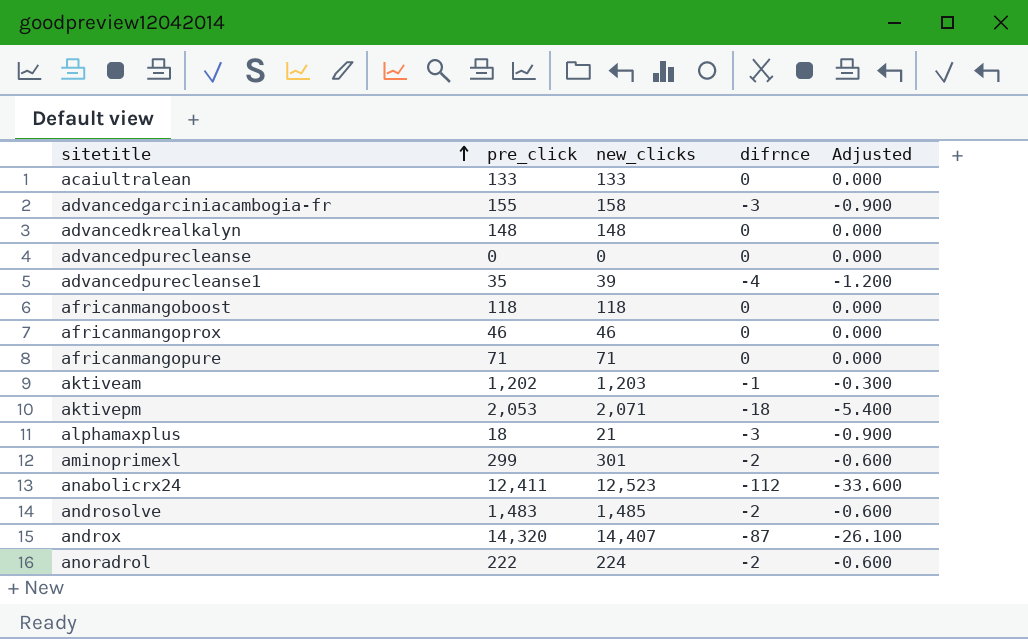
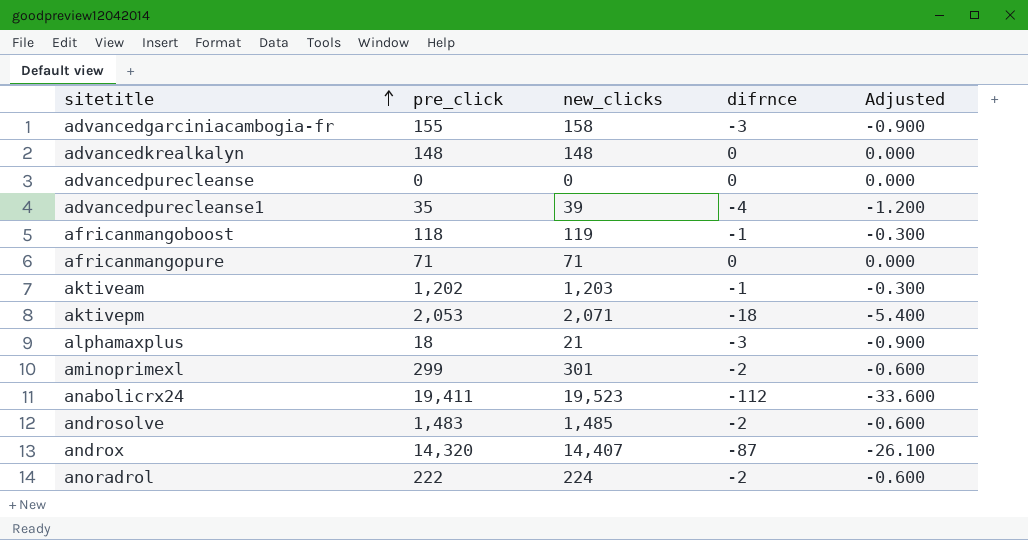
row acaiultralean: 133 | 133 | 0 | 0.000 -> none
row africanmangoprox: 46 | 46 | 0 | 0.000 -> none
africanmangoboost | new_clicks: 118 -> 119
africanmangoboost | difrnce: 0 -> -1
africanmangoboost | Adjusted: 0.000 -> -0.300
anabolicrx24 | pre_click: 12,411 -> 19,411
anabolicrx24 | new_clicks: 12,523 -> 19,523

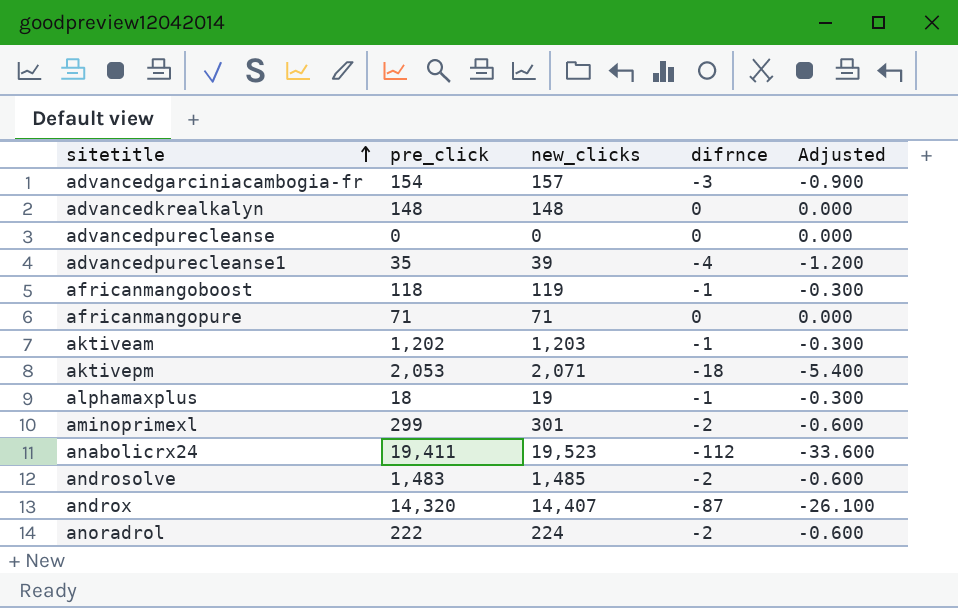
advancedgarciniacambogia-fr | pre_click: 155 -> 154
advancedgarciniacambogia-fr | new_clicks: 158 -> 157
alphamaxplus | new_clicks: 21 -> 19
alphamaxplus | difrnce: -3 -> -1
alphamaxplus | Adjusted: -0.900 -> -0.300

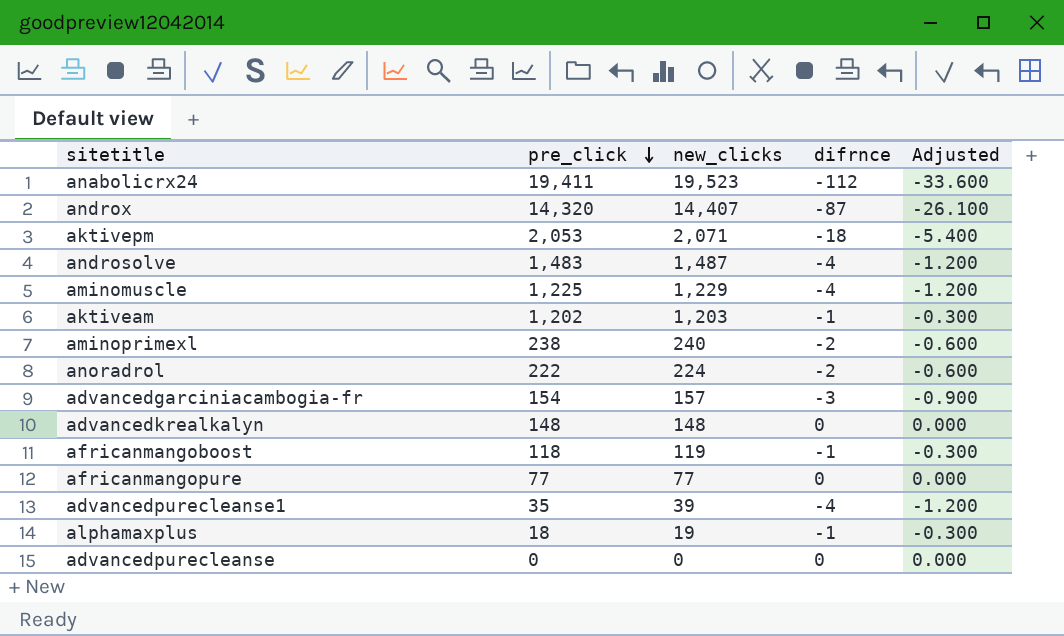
row order: sitetitle ascending -> pre_click descending
androsolve | new_clicks: 1,485 -> 1,487
androsolve | difrnce: -2 -> -4
androsolve | Adjusted: -0.600 -> -1.200
row aminomuscle: none -> 1,225 | 1,229 | -4 | -1.200
aminoprimexl | pre_click: 299 -> 238
aminoprimexl | new_clicks: 301 -> 240
africanmangopure | pre_click: 71 -> 77
africanmangopure | new_clicks: 71 -> 77

